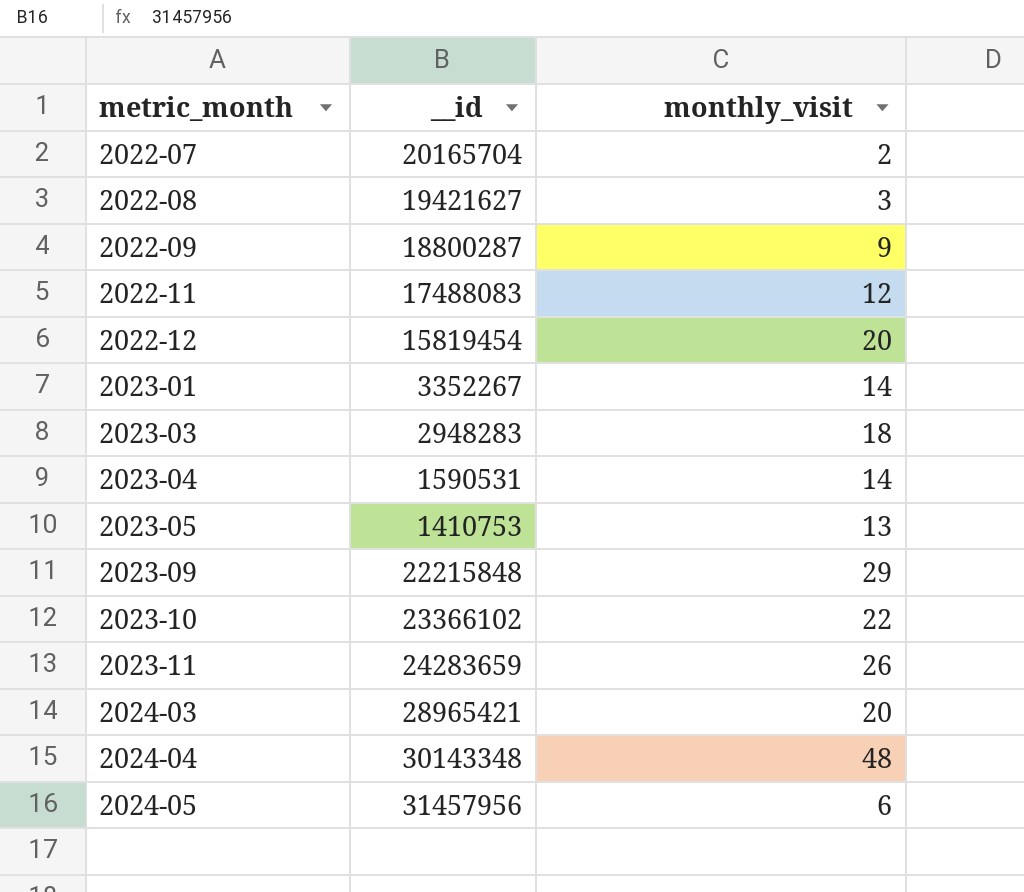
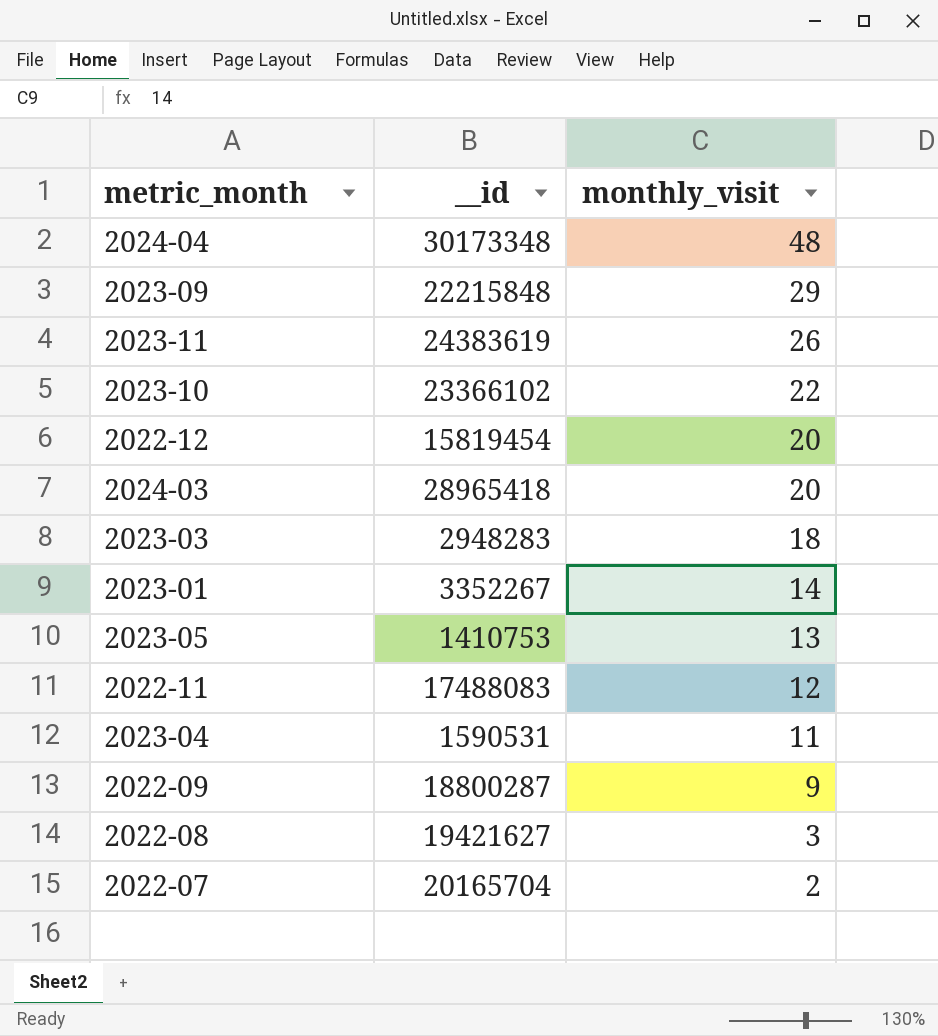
row order: metric_month ascending -> monthly_visit descending
row 2024-05: 31457956 | 6 -> none
2024-04 | __id: 30143348 -> 30173348
2023-11 | __id: 24283659 -> 24383619
2024-03 | __id: 28965421 -> 28965418
2023-04 | monthly_visit: 14 -> 11

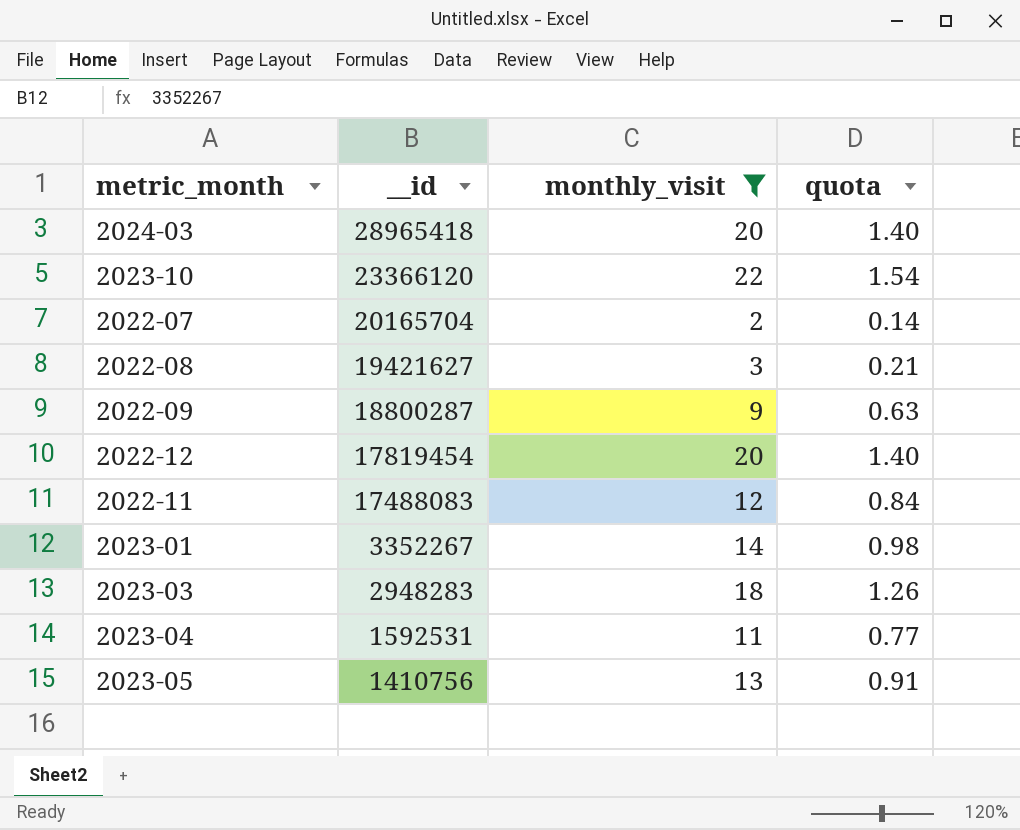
filter: none -> monthly_visit <= 22
row order: monthly_visit descending -> __id descending
column quota | formula: none -> [monthly_visit] * 0.07
2023-10 | __id: 23366102 -> 23366120
2022-12 | __id: 15819454 -> 17819454
2023-04 | __id: 1590531 -> 1592531
2023-05 | __id: 1410753 -> 1410756

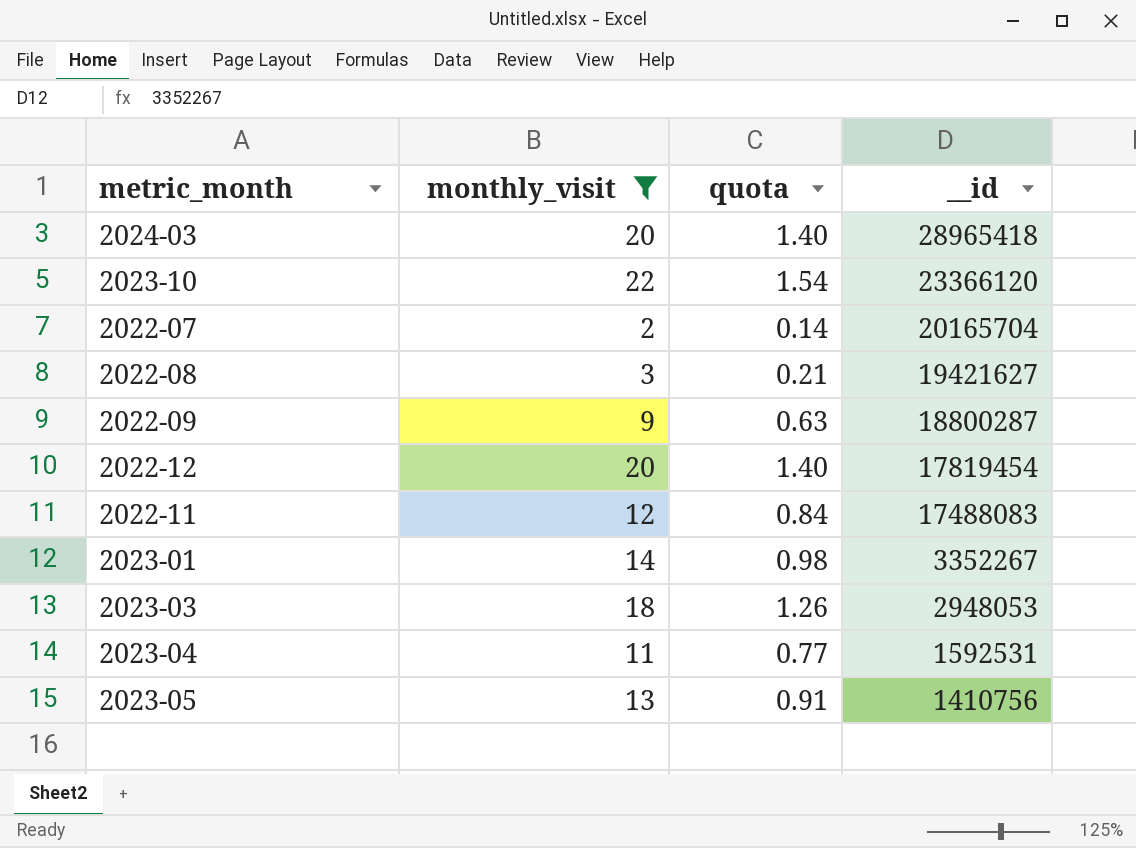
column __id | position: 2 -> 4
2023-03 | __id: 2948283 -> 2948053

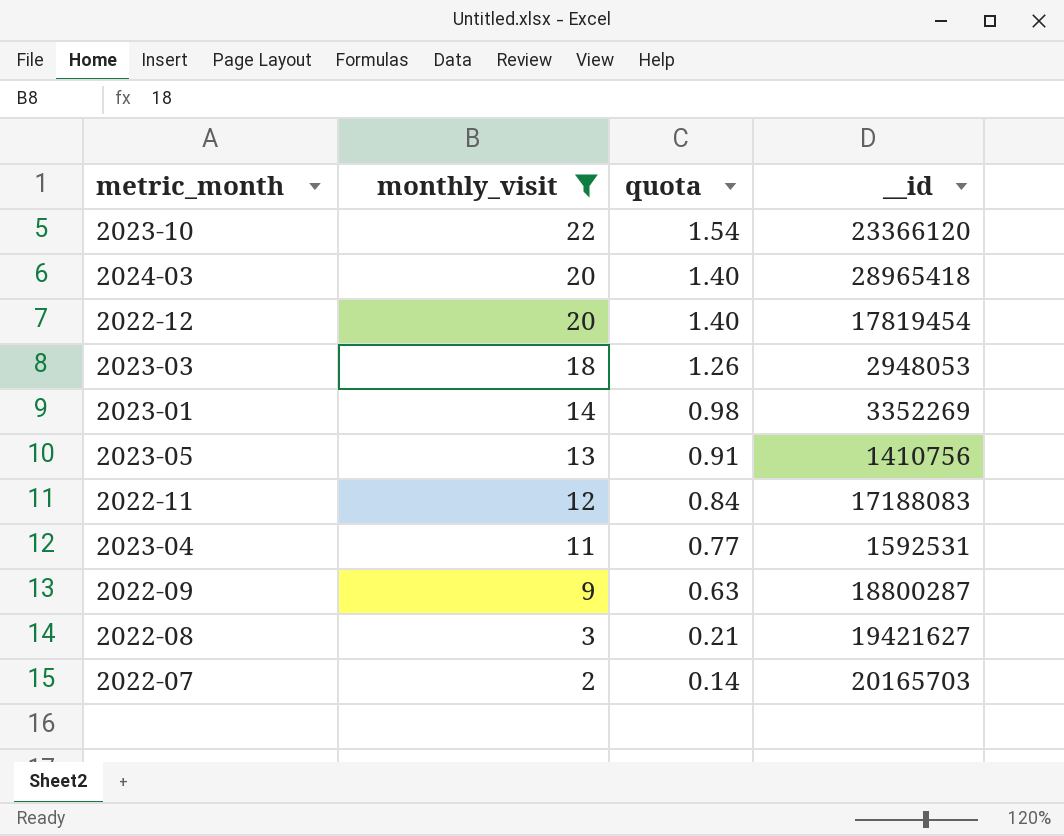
row order: __id descending -> monthly_visit descending
2023-01 | __id: 3352267 -> 3352269
2022-11 | __id: 17488083 -> 17188083
2022-07 | __id: 20165704 -> 20165703

